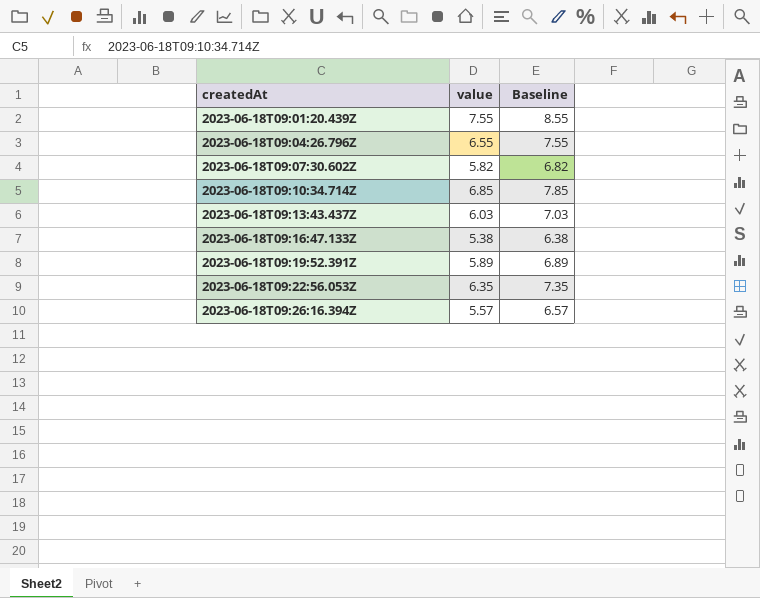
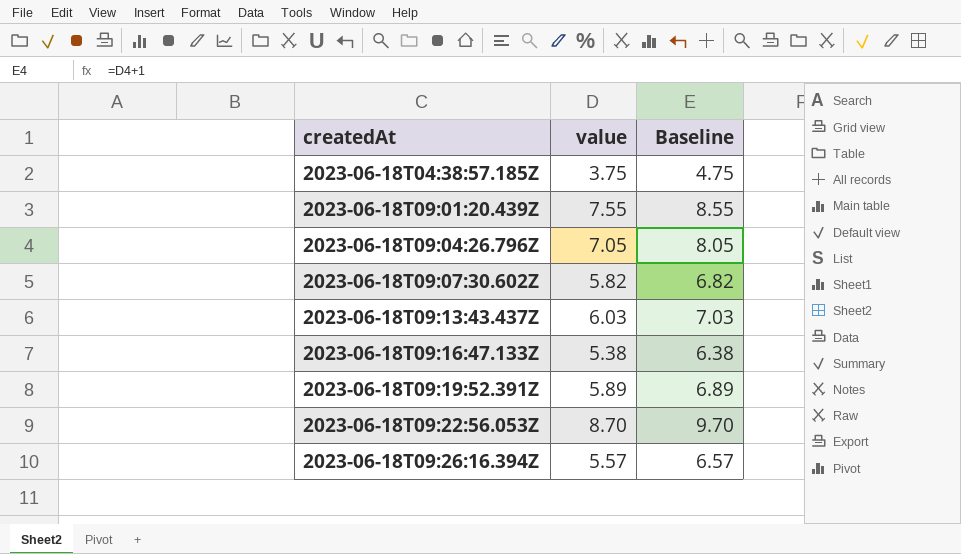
row 2023-06-18T09:10:34.714Z: 6.85 | 7.85 -> none
row 2023-06-18T04:38:57.185Z: none -> 3.75 | 4.75
2023-06-18T09:04:26.796Z | value: 6.55 -> 7.05
2023-06-18T09:04:26.796Z | Baseline: 7.55 -> 8.05
2023-06-18T09:22:56.053Z | value: 6.35 -> 8.70
2023-06-18T09:22:56.053Z | Baseline: 7.35 -> 9.70

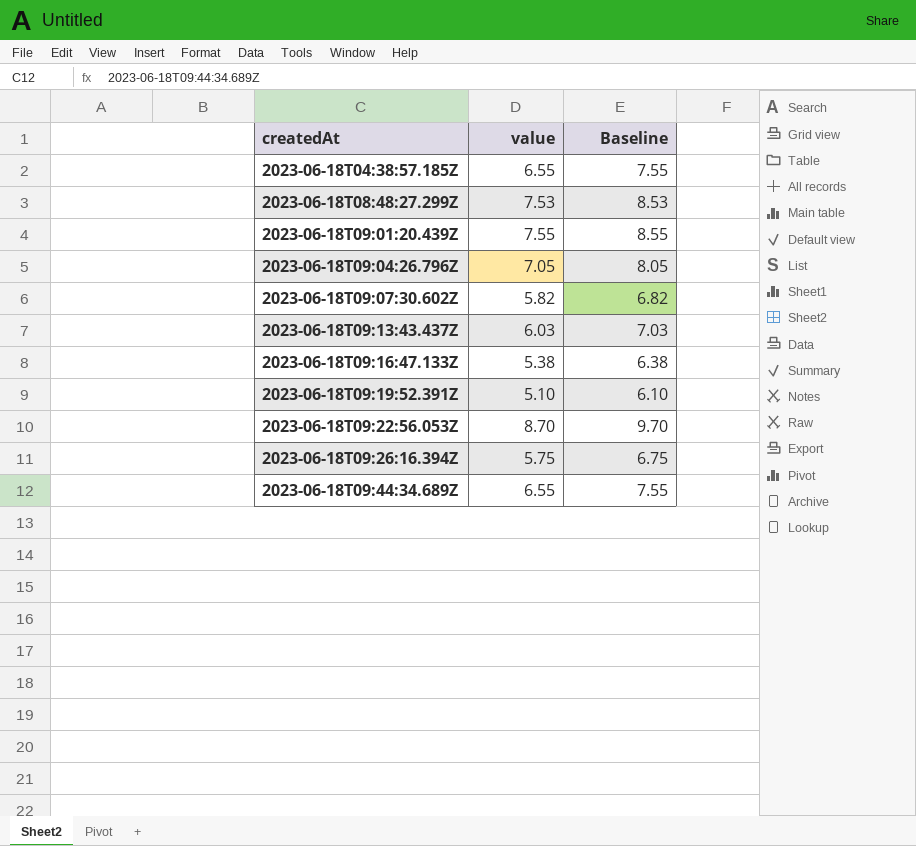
2023-06-18T04:38:57.185Z | value: 3.75 -> 6.55
2023-06-18T04:38:57.185Z | Baseline: 4.75 -> 7.55
row 2023-06-18T08:48:27.299Z: none -> 7.53 | 8.53
2023-06-18T09:19:52.391Z | value: 5.89 -> 5.10
2023-06-18T09:19:52.391Z | Baseline: 6.89 -> 6.10
2023-06-18T09:26:16.394Z | value: 5.57 -> 5.75
2023-06-18T09:26:16.394Z | Baseline: 6.57 -> 6.75
row 2023-06-18T09:44:34.689Z: none -> 6.55 | 7.55

